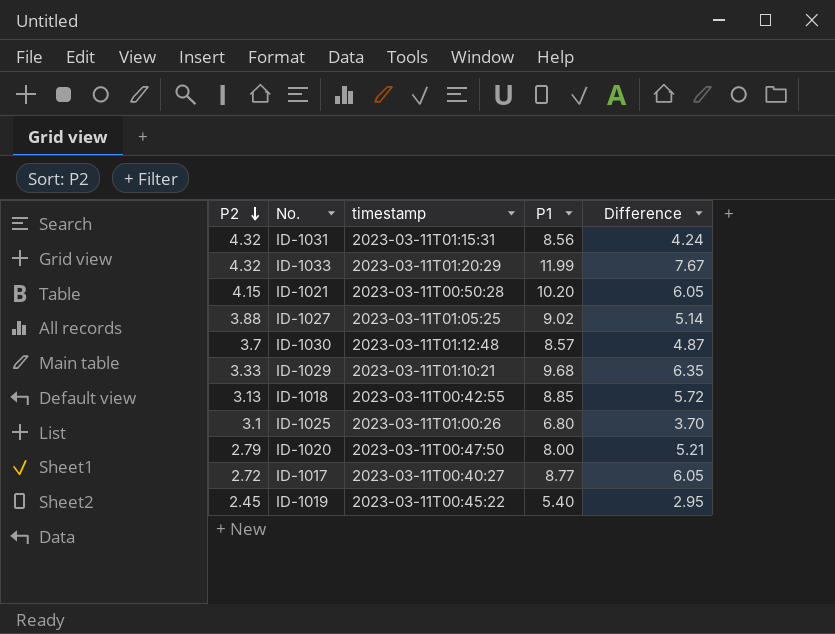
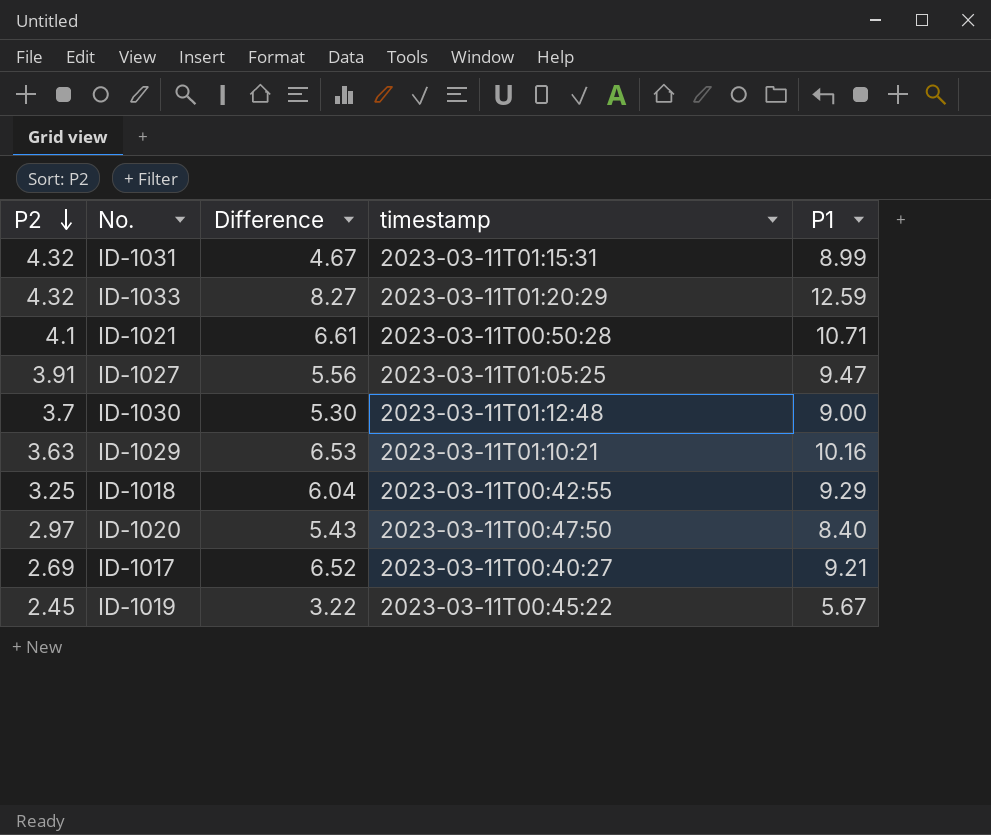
column Difference | position: 5 -> 3
row ID-1025: 3.1 | 2023-03-11T01:00:26 | 6.80 | 3.70 -> none
ID-1031 | Difference: 4.24 -> 4.67
ID-1031 | P1: 8.56 -> 8.99
ID-1033 | Difference: 7.67 -> 8.27
ID-1033 | P1: 11.99 -> 12.59
ID-1021 | P2: 4.15 -> 4.1
ID-1021 | Difference: 6.05 -> 6.61
ID-1021 | P1: 10.20 -> 10.71
ID-1027 | P2: 3.88 -> 3.91
ID-1027 | Difference: 5.14 -> 5.56
ID-1027 | P1: 9.02 -> 9.47
ID-1030 | Difference: 4.87 -> 5.30
ID-1030 | P1: 8.57 -> 9.00
ID-1029 | P2: 3.33 -> 3.63
ID-1029 | Difference: 6.35 -> 6.53
ID-1029 | P1: 9.68 -> 10.16
ID-1018 | P2: 3.13 -> 3.25
ID-1018 | Difference: 5.72 -> 6.04
ID-1018 | P1: 8.85 -> 9.29
ID-1020 | P2: 2.79 -> 2.97
ID-1020 | Difference: 5.21 -> 5.43
ID-1020 | P1: 8.00 -> 8.40
ID-1017 | P2: 2.72 -> 2.69
ID-1017 | Difference: 6.05 -> 6.52
ID-1017 | P1: 8.77 -> 9.21
ID-1019 | Difference: 2.95 -> 3.22
ID-1019 | P1: 5.40 -> 5.67

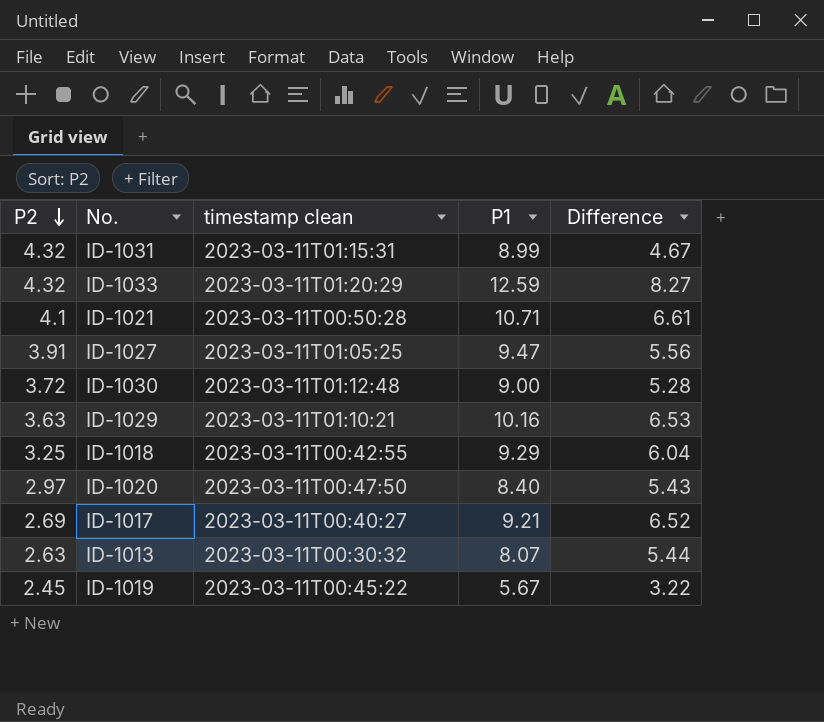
column name: timestamp -> timestamp clean
column Difference | position: 3 -> 5
ID-1030 | P2: 3.7 -> 3.72
ID-1030 | Difference: 5.30 -> 5.28
row ID-1013: none -> 2.63 | 2023-03-11T00:30:32 | 8.07 | 5.44

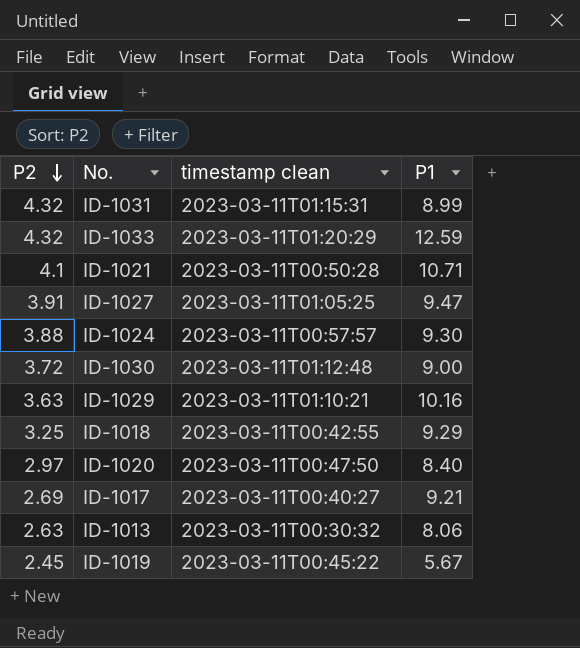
column Difference | formula: [P1] - [P2] -> none
row ID-1024: none -> 3.88 | 2023-03-11T00:57:57 | 9.30
ID-1013 | P1: 8.07 -> 8.06

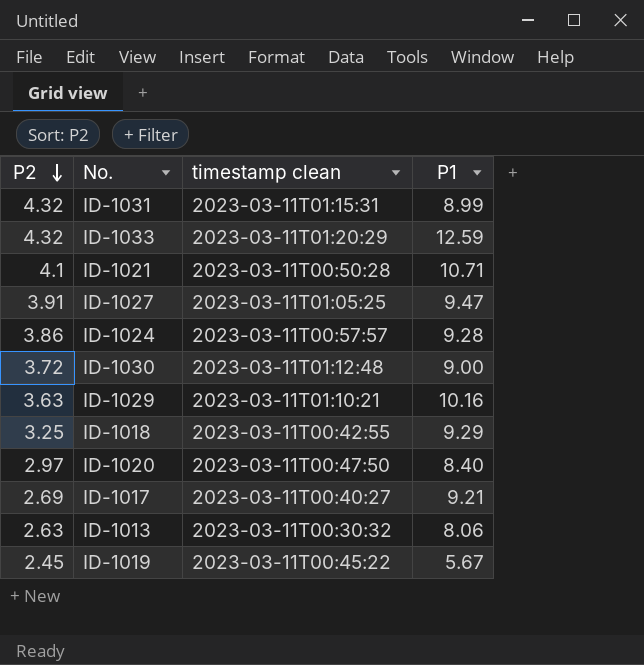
ID-1024 | P2: 3.88 -> 3.86
ID-1024 | P1: 9.30 -> 9.28

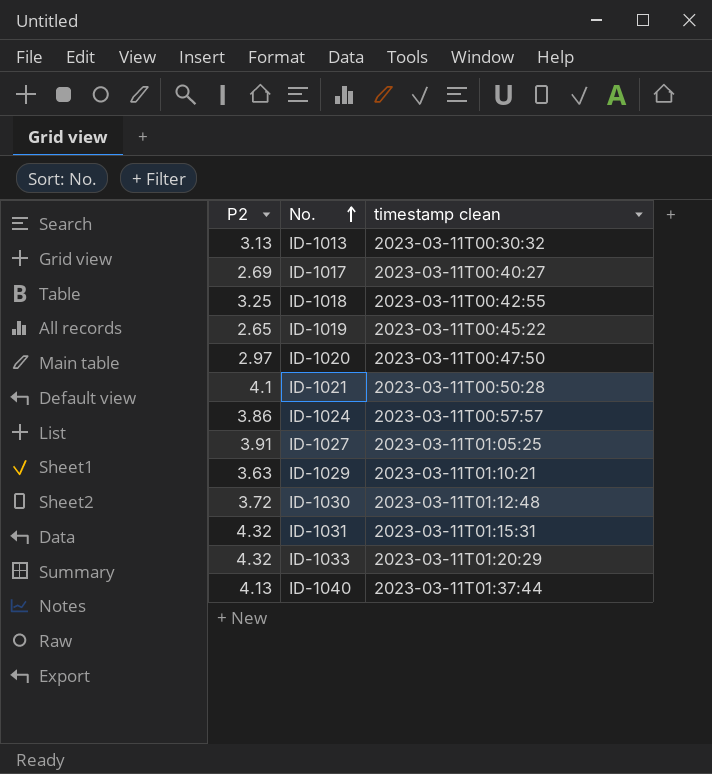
row order: P2 descending -> No. ascending
column P1 | position: 4 -> none
ID-1013 | P2: 2.63 -> 3.13
ID-1019 | P2: 2.45 -> 2.65
row ID-1040: none -> 4.13 | 2023-03-11T01:37:44

